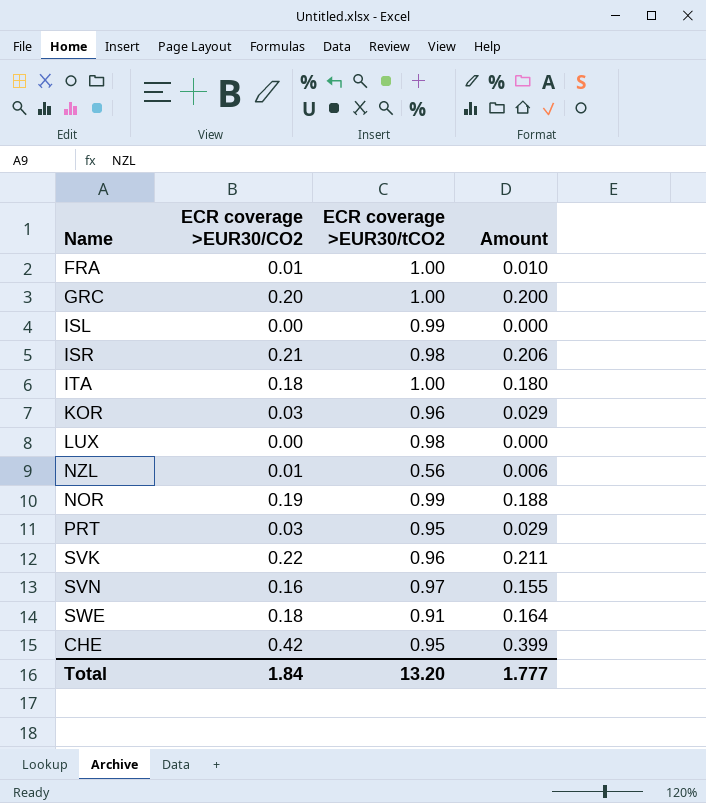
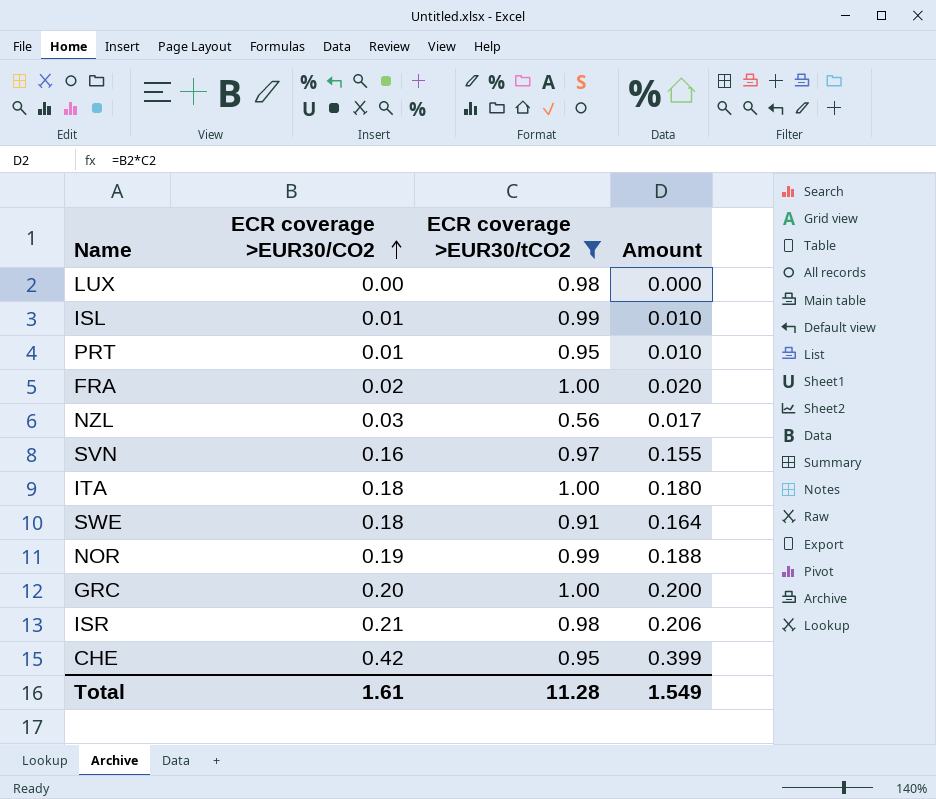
filter: none -> ECR coverage >EUR30/tCO2 != 0.96
row order: none -> ECR coverage >EUR30/CO2 ascending
ISL | ECR coverage >EUR30/CO2: 0.00 -> 0.01
ISL | Amount: 0.000 -> 0.010
PRT | ECR coverage >EUR30/CO2: 0.03 -> 0.01
PRT | Amount: 0.029 -> 0.010
FRA | ECR coverage >EUR30/CO2: 0.01 -> 0.02
FRA | Amount: 0.010 -> 0.020
NZL | ECR coverage >EUR30/CO2: 0.01 -> 0.03
NZL | Amount: 0.006 -> 0.017
Total | ECR coverage >EUR30/CO2: 1.84 -> 1.61
Total | ECR coverage >EUR30/tCO2: 13.20 -> 11.28
Total | Amount: 1.777 -> 1.549

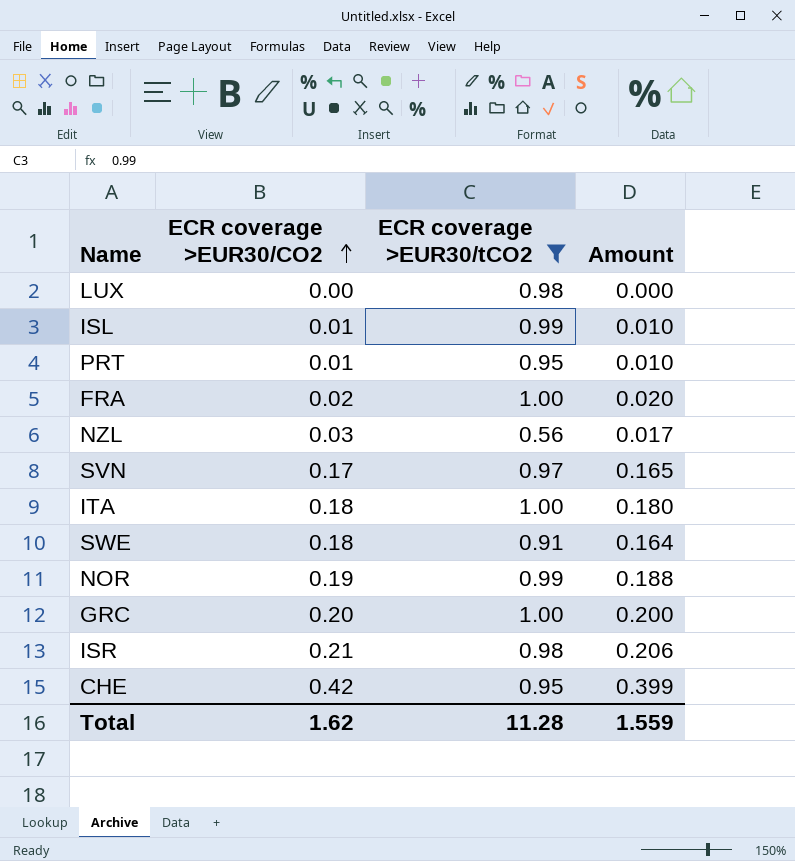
SVN | ECR coverage >EUR30/CO2: 0.16 -> 0.17
SVN | Amount: 0.155 -> 0.165
Total | ECR coverage >EUR30/CO2: 1.61 -> 1.62
Total | Amount: 1.549 -> 1.559

